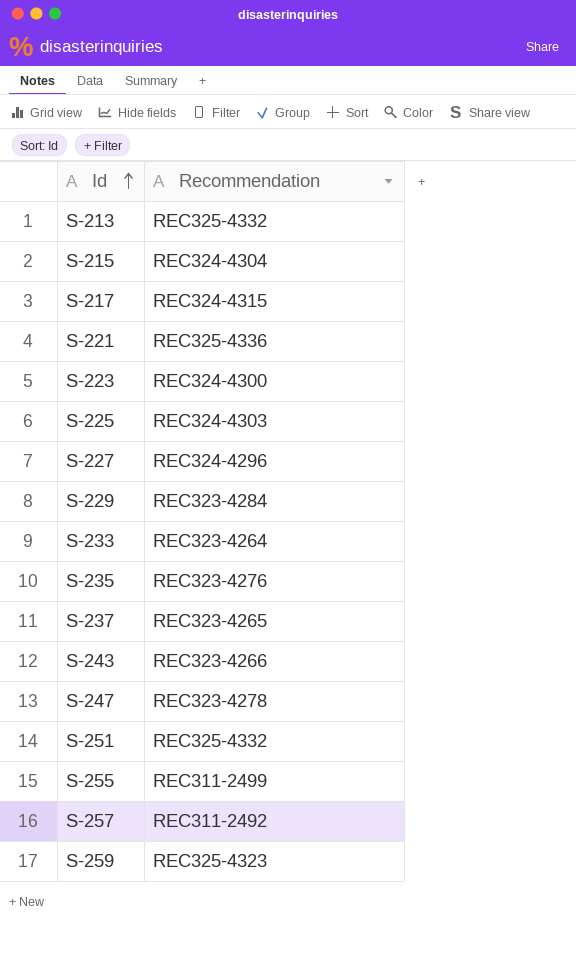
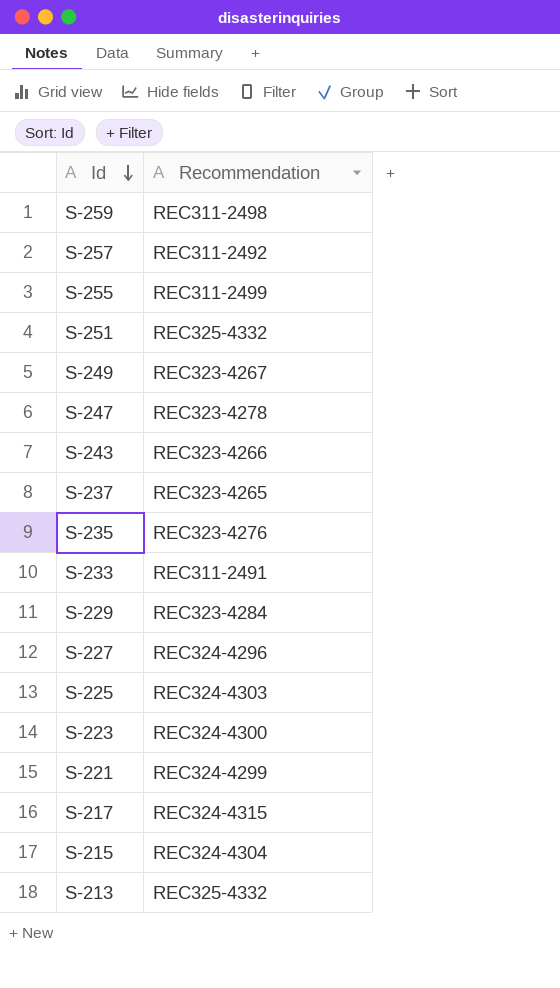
row order: Id ascending -> Id descending
S-259 | Recommendation: REC325-4323 -> REC311-2498
row S-249: none -> REC323-4267
S-233 | Recommendation: REC323-4264 -> REC311-2491
S-221 | Recommendation: REC325-4336 -> REC324-4299

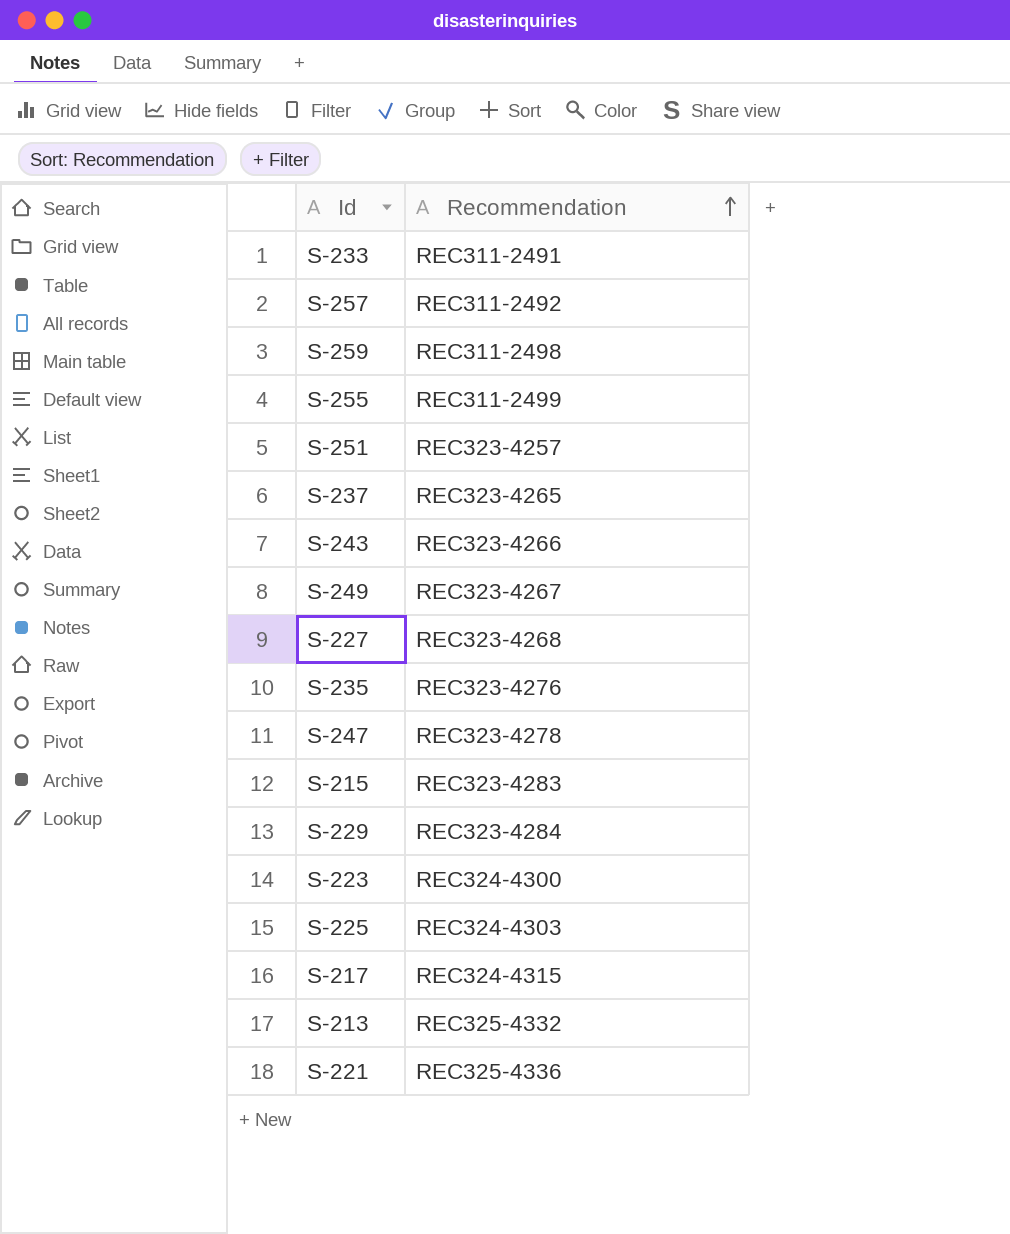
row order: Id descending -> Recommendation ascending
S-251 | Recommendation: REC325-4332 -> REC323-4257
S-227 | Recommendation: REC324-4296 -> REC323-4268
S-215 | Recommendation: REC324-4304 -> REC323-4283
S-221 | Recommendation: REC324-4299 -> REC325-4336

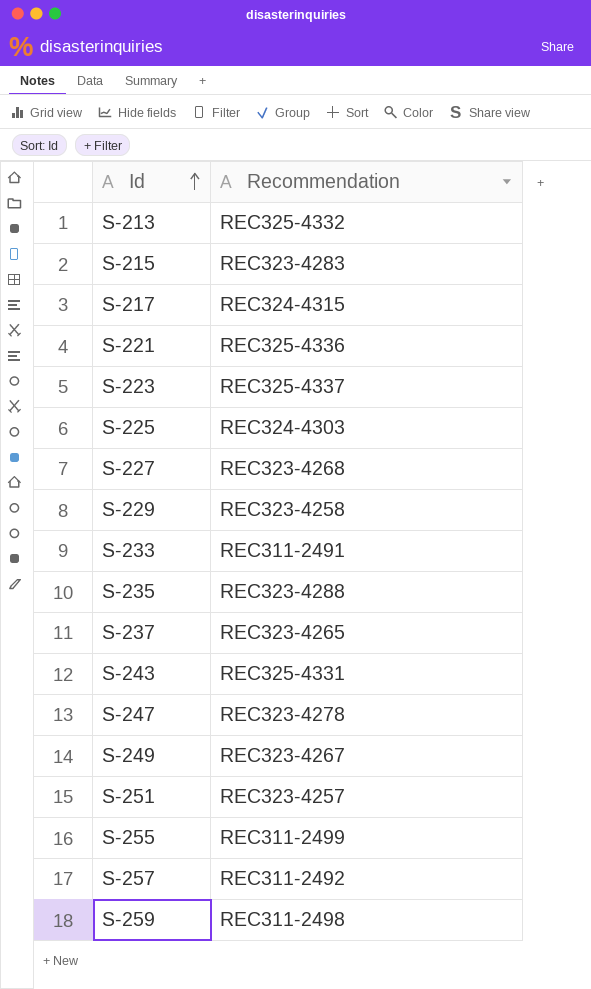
row order: Recommendation ascending -> Id ascending
S-223 | Recommendation: REC324-4300 -> REC325-4337
S-229 | Recommendation: REC323-4284 -> REC323-4258
S-235 | Recommendation: REC323-4276 -> REC323-4288
S-243 | Recommendation: REC323-4266 -> REC325-4331

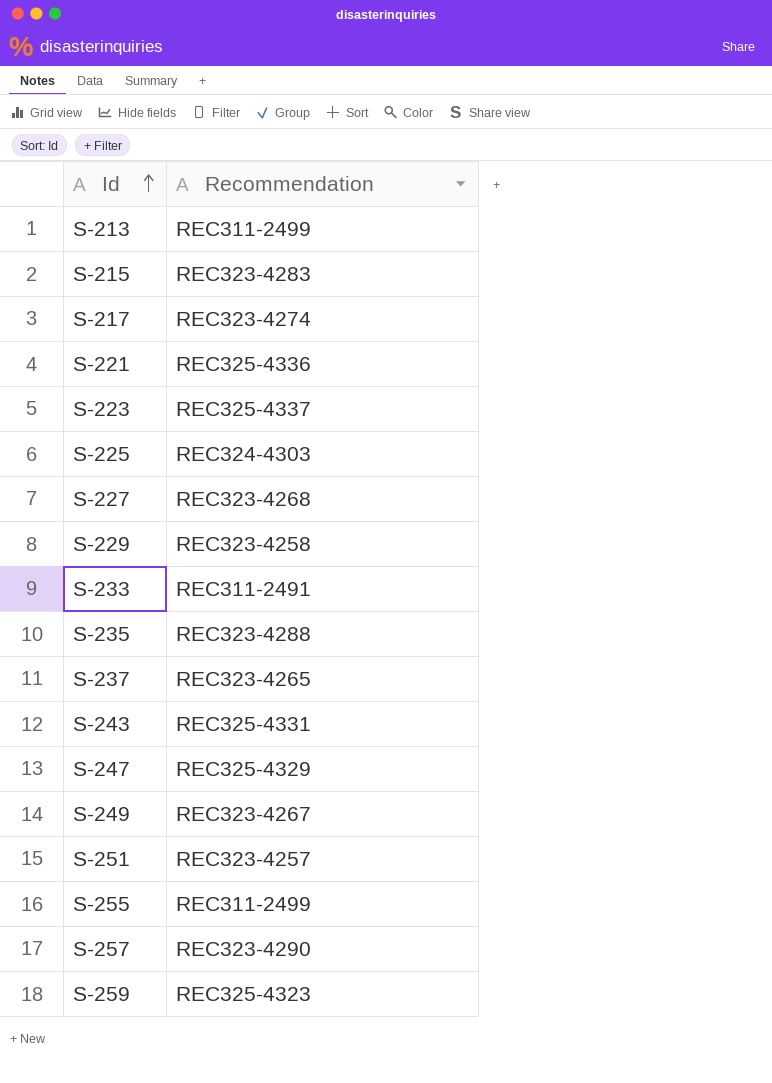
S-213 | Recommendation: REC325-4332 -> REC311-2499
S-217 | Recommendation: REC324-4315 -> REC323-4274
S-247 | Recommendation: REC323-4278 -> REC325-4329
S-257 | Recommendation: REC311-2492 -> REC323-4290
S-259 | Recommendation: REC311-2498 -> REC325-4323

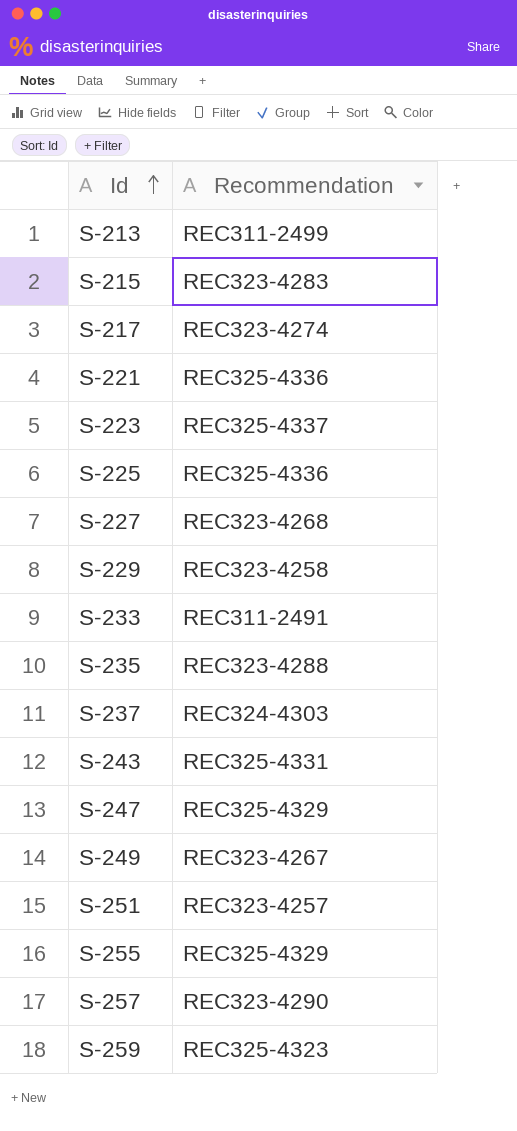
S-225 | Recommendation: REC324-4303 -> REC325-4336
S-237 | Recommendation: REC323-4265 -> REC324-4303
S-255 | Recommendation: REC311-2499 -> REC325-4329

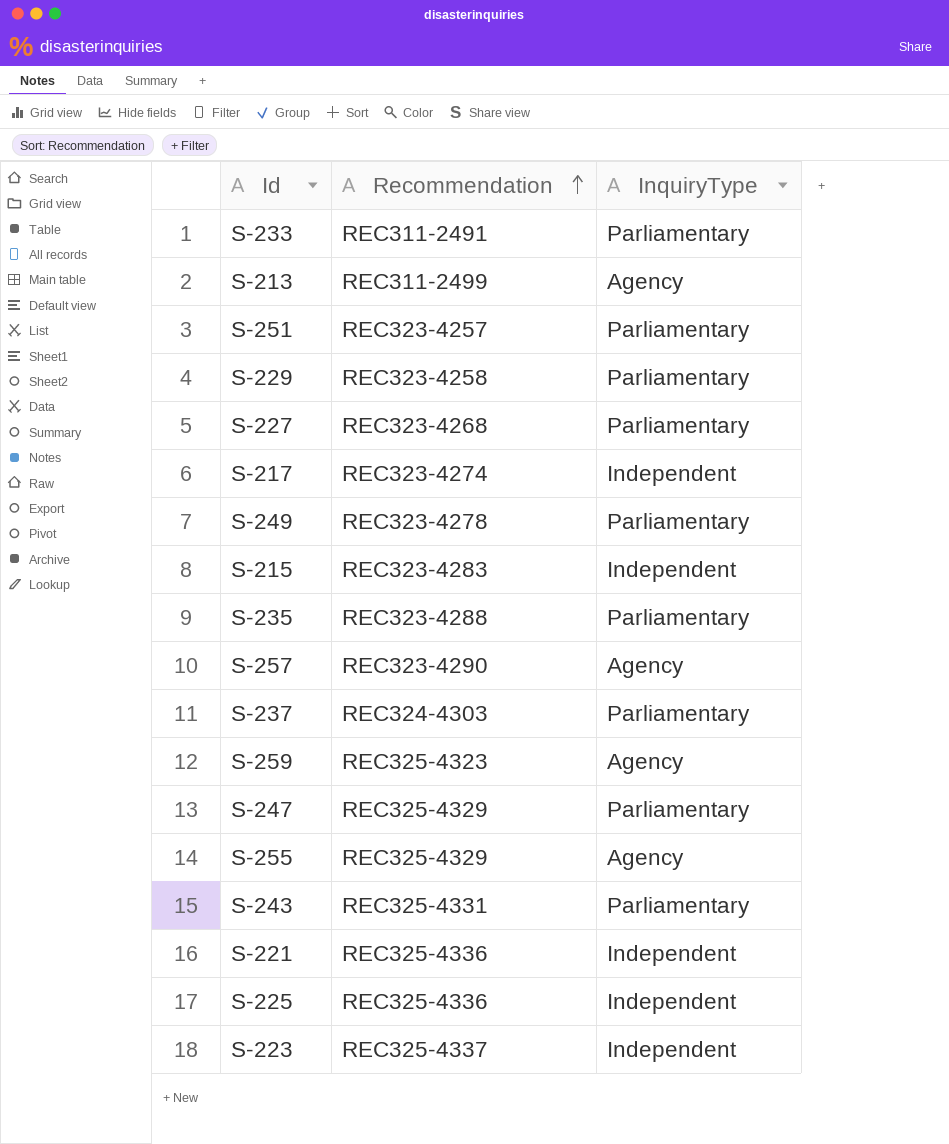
row order: Id ascending -> Recommendation ascending
column InquiryType | position: none -> 3
S-249 | Recommendation: REC323-4267 -> REC323-4278

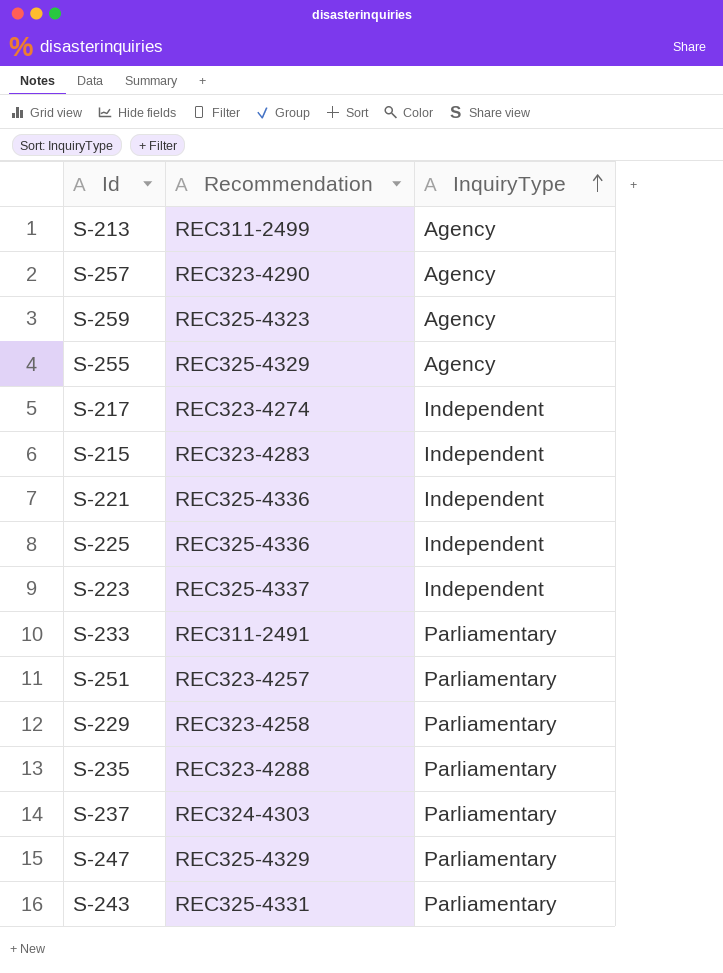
row order: Recommendation ascending -> InquiryType ascending
row S-227: REC323-4268 | Parliamentary -> none
row S-249: REC323-4278 | Parliamentary -> none

